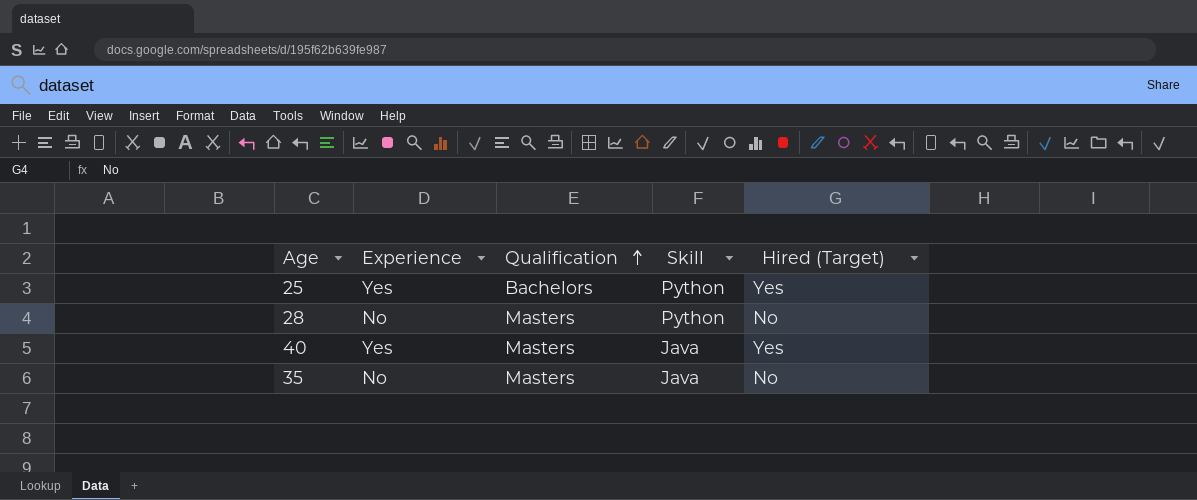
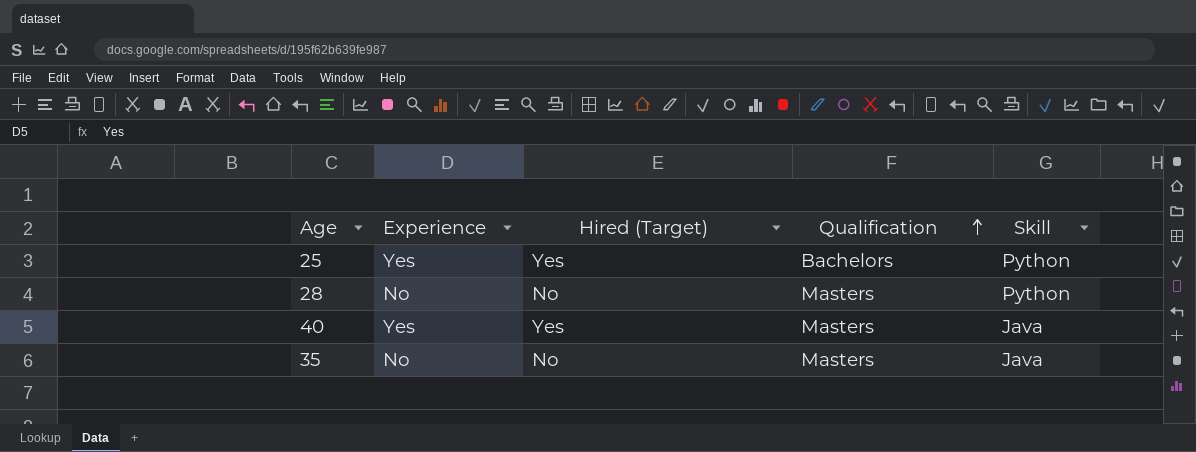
column Hired (Target) | position: 5 -> 3

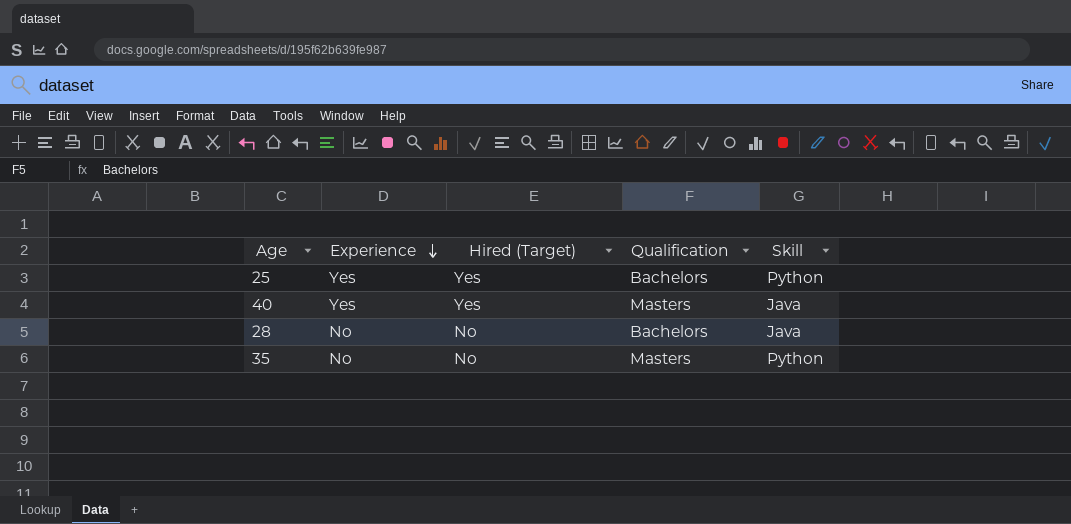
row order: Qualification ascending -> Experience descending
28 | Qualification: Masters -> Bachelors
28 | Skill: Python -> Java
35 | Skill: Java -> Python

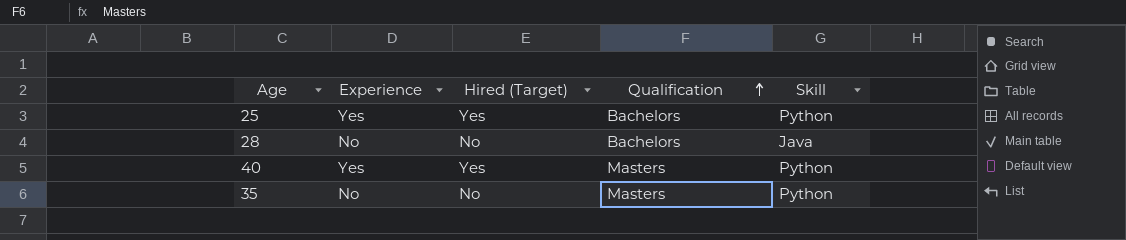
row order: Experience descending -> Qualification ascending
40 | Skill: Java -> Python

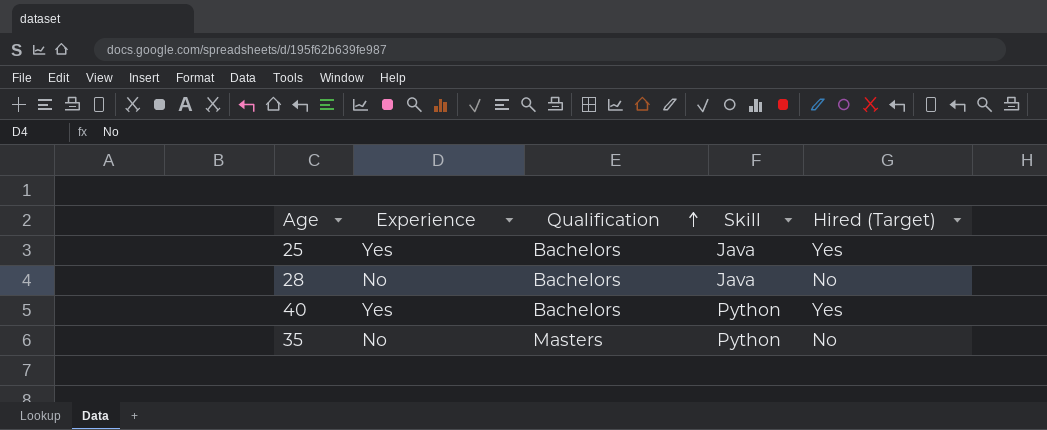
column Hired (Target) | position: 3 -> 5
25 | Skill: Python -> Java
40 | Qualification: Masters -> Bachelors

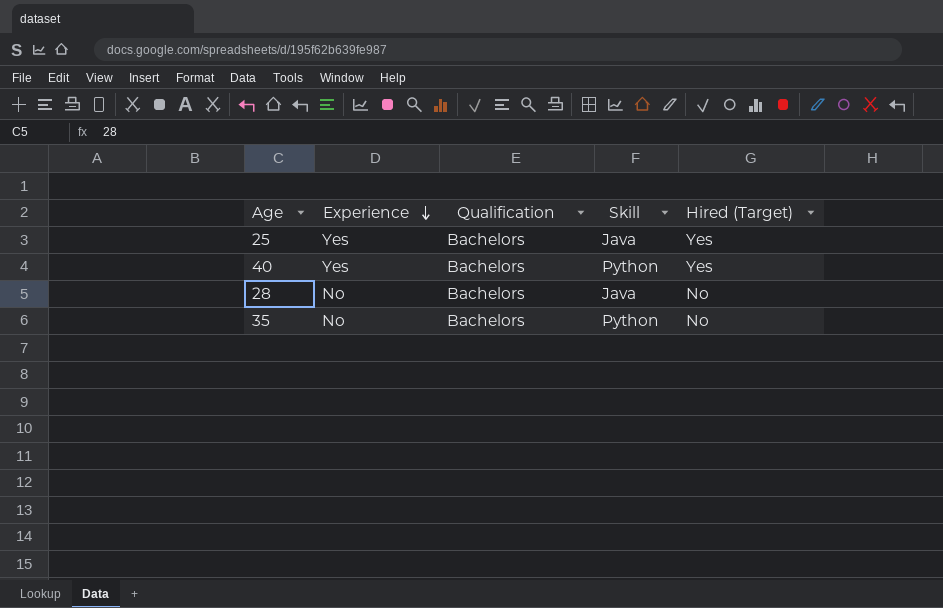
row order: Qualification ascending -> Experience descending
35 | Qualification: Masters -> Bachelors

